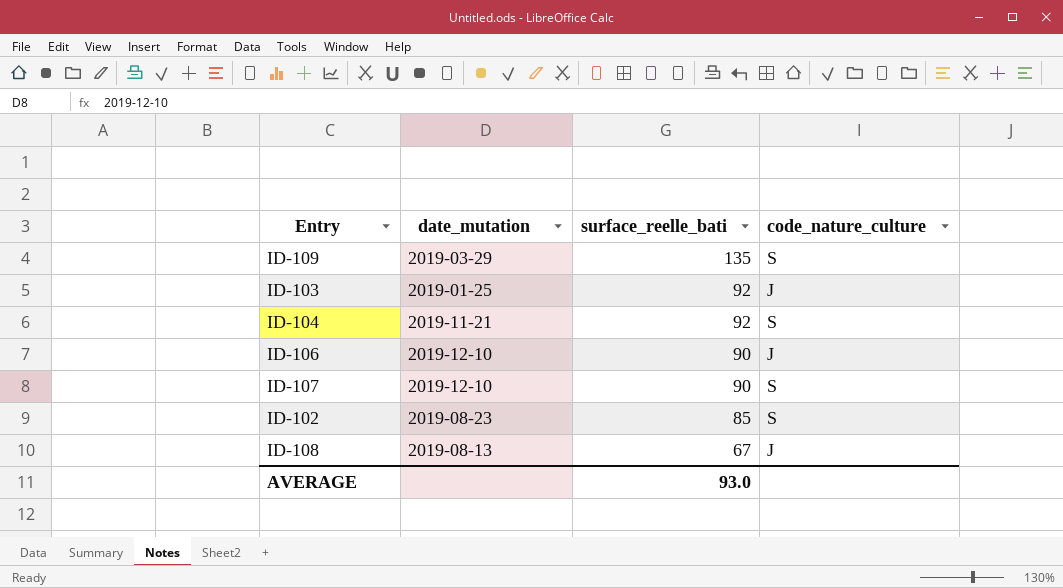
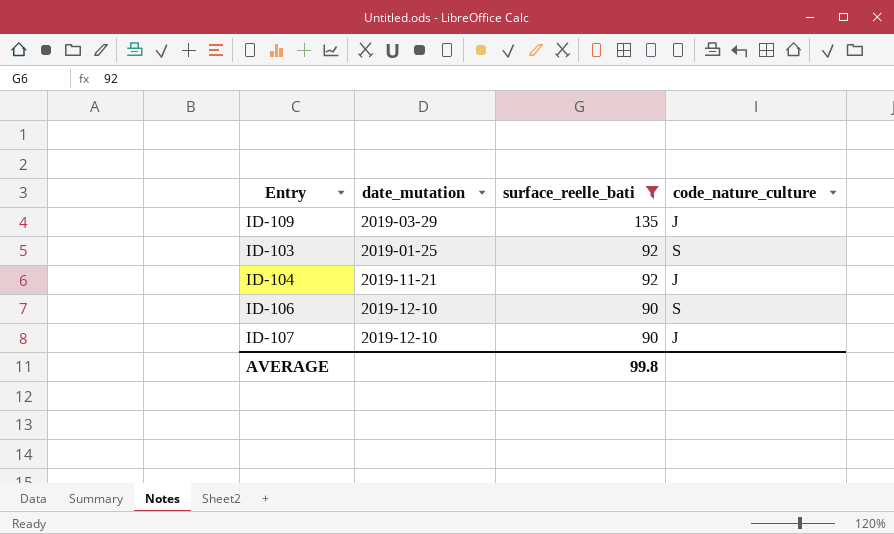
filter: none -> surface_reelle_bati >= 90
ID-109 | code_nature_culture: S -> J
ID-103 | code_nature_culture: J -> S
ID-104 | code_nature_culture: S -> J
ID-106 | code_nature_culture: J -> S
ID-107 | code_nature_culture: S -> J
AVERAGE | surface_reelle_bati: 93.0 -> 99.8

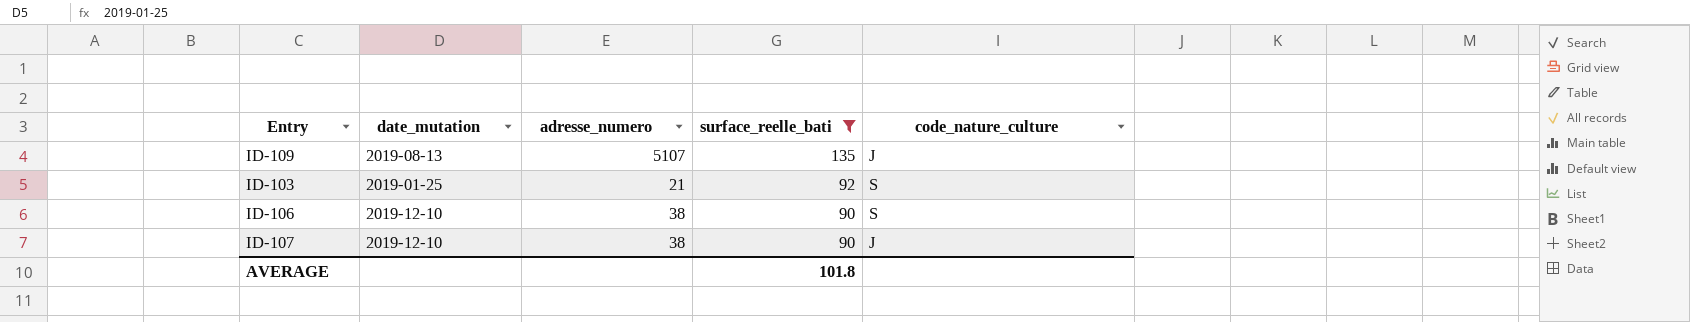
column adresse_numero | position: none -> 3
row ID-104: 2019-11-21 | 92 | J -> none
ID-109 | date_mutation: 2019-03-29 -> 2019-08-13
AVERAGE | surface_reelle_bati: 99.8 -> 101.8

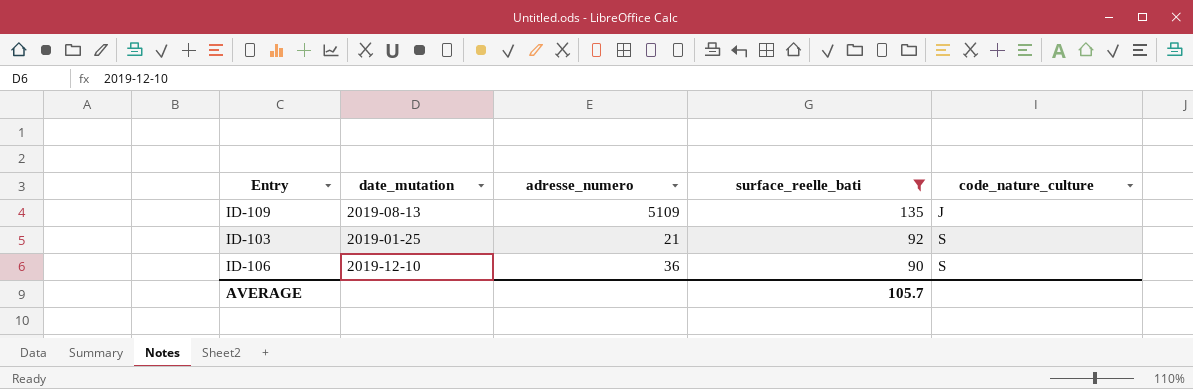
row ID-107: 2019-12-10 | 38 | 90 | J -> none
ID-109 | adresse_numero: 5107 -> 5109
ID-106 | adresse_numero: 38 -> 36
AVERAGE | surface_reelle_bati: 101.8 -> 105.7

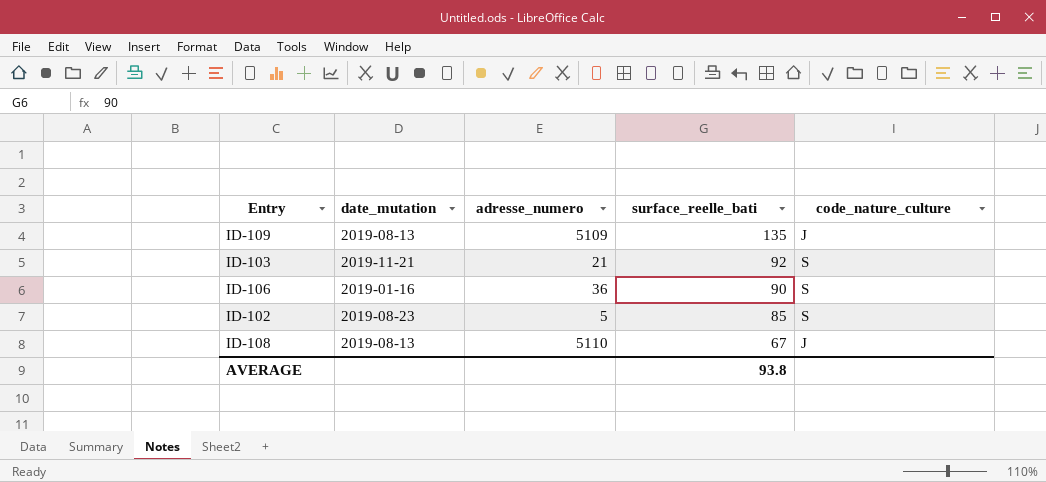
filter: surface_reelle_bati >= 90 -> none
ID-103 | date_mutation: 2019-01-25 -> 2019-11-21
ID-106 | date_mutation: 2019-12-10 -> 2019-01-16
AVERAGE | surface_reelle_bati: 105.7 -> 93.8

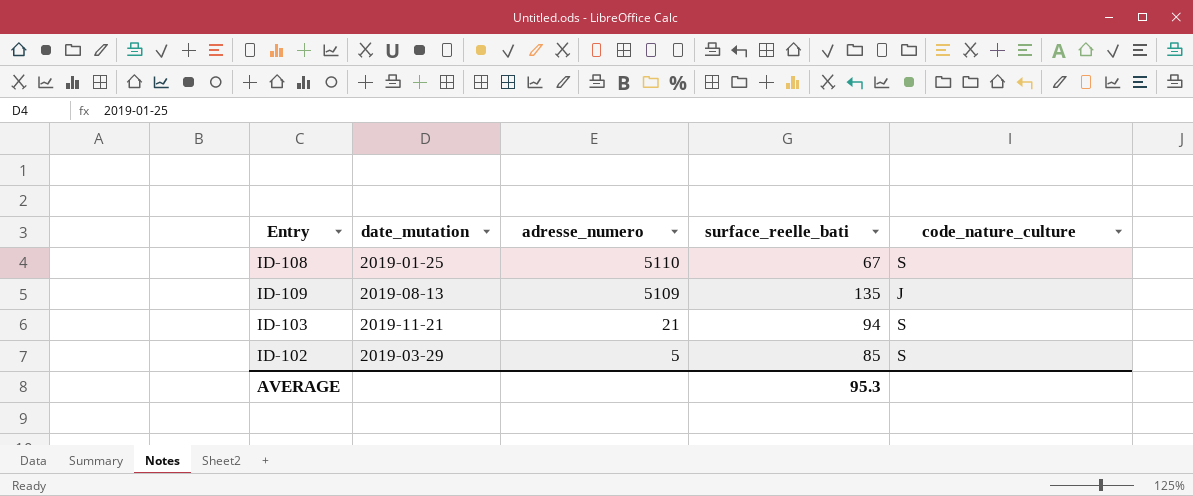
row order: surface_reelle_bati descending -> adresse_numero descending
row ID-106: 2019-01-16 | 36 | 90 | S -> none
ID-108 | date_mutation: 2019-08-13 -> 2019-01-25
ID-108 | code_nature_culture: J -> S
ID-103 | surface_reelle_bati: 92 -> 94
ID-102 | date_mutation: 2019-08-23 -> 2019-03-29
AVERAGE | surface_reelle_bati: 93.8 -> 95.3

